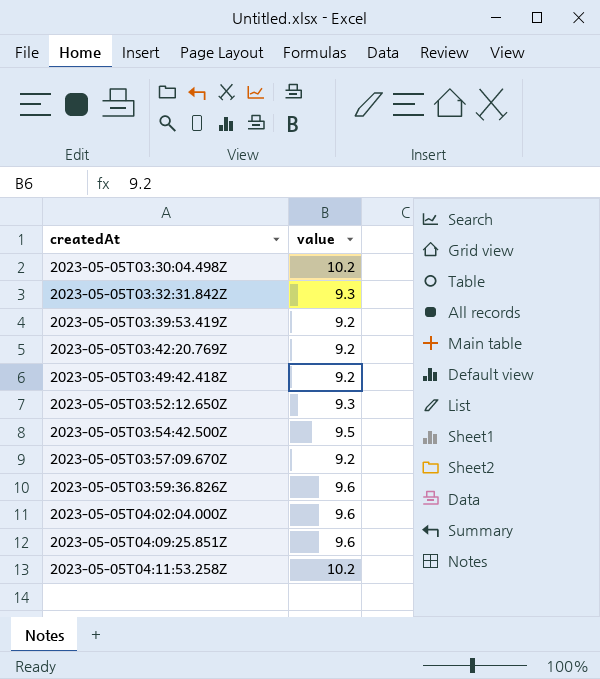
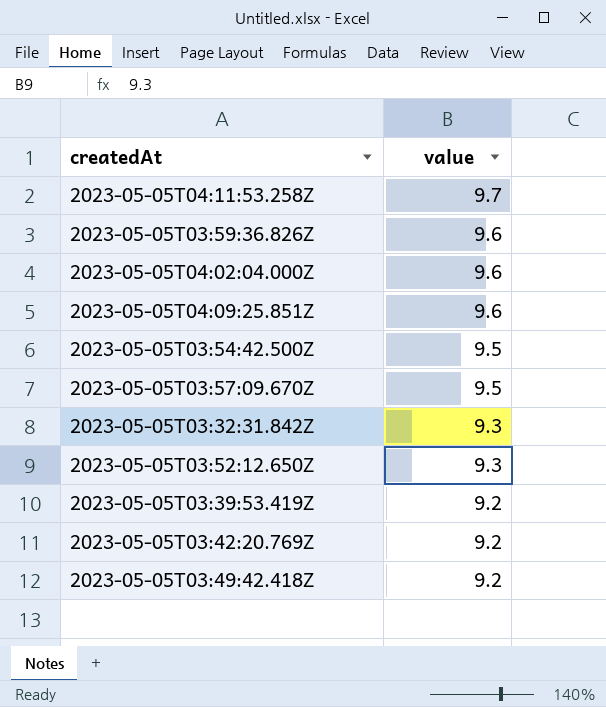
row order: createdAt ascending -> value descending
row 2023-05-05T03:30:04.498Z: 10.2 -> none
2023-05-05T04:11:53.258Z | value: 10.2 -> 9.7
2023-05-05T03:57:09.670Z | value: 9.2 -> 9.5

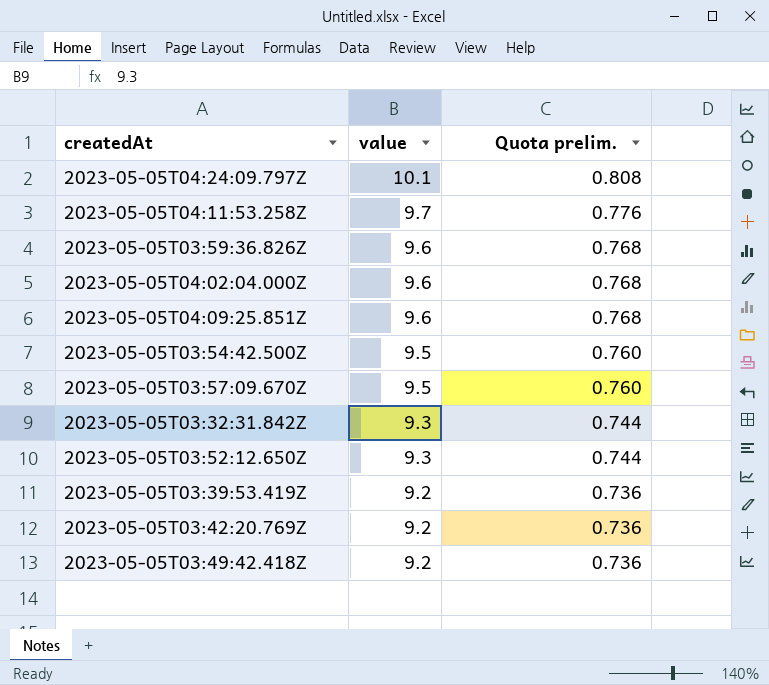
column Quota prelim. | formula: none -> [value] * 0.08
row 2023-05-05T04:24:09.797Z: none -> 10.1 | 0.808

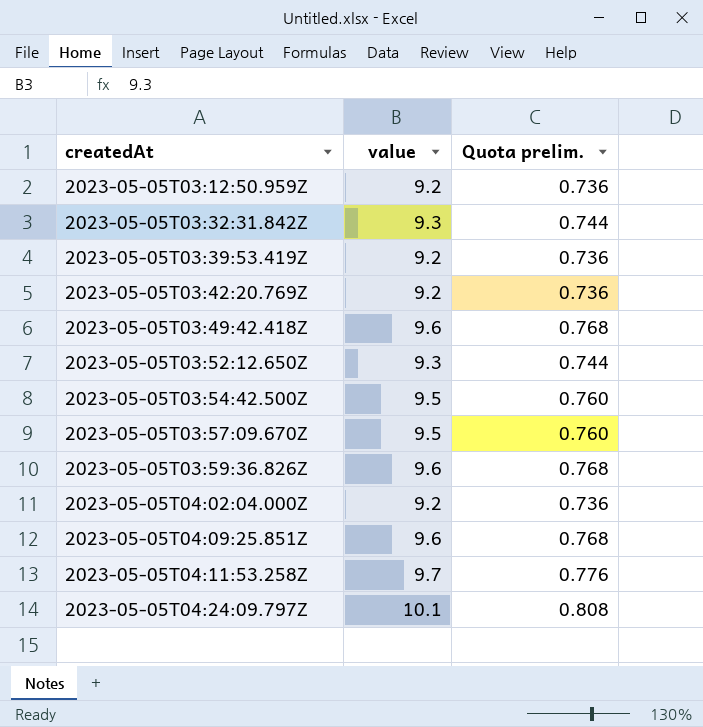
row order: value descending -> createdAt ascending
row 2023-05-05T03:12:50.959Z: none -> 9.2 | 0.736
2023-05-05T03:49:42.418Z | value: 9.2 -> 9.6
2023-05-05T03:49:42.418Z | Quota prelim.: 0.736 -> 0.768
2023-05-05T04:02:04.000Z | value: 9.6 -> 9.2
2023-05-05T04:02:04.000Z | Quota prelim.: 0.768 -> 0.736

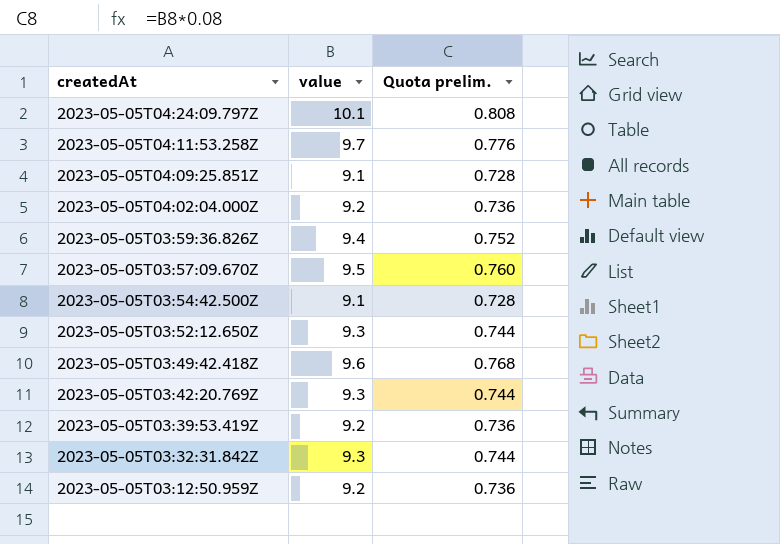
row order: createdAt ascending -> createdAt descending
2023-05-05T04:09:25.851Z | value: 9.6 -> 9.1
2023-05-05T04:09:25.851Z | Quota prelim.: 0.768 -> 0.728
2023-05-05T03:59:36.826Z | value: 9.6 -> 9.4
2023-05-05T03:59:36.826Z | Quota prelim.: 0.768 -> 0.752
2023-05-05T03:54:42.500Z | value: 9.5 -> 9.1
2023-05-05T03:54:42.500Z | Quota prelim.: 0.760 -> 0.728
2023-05-05T03:42:20.769Z | value: 9.2 -> 9.3
2023-05-05T03:42:20.769Z | Quota prelim.: 0.736 -> 0.744

